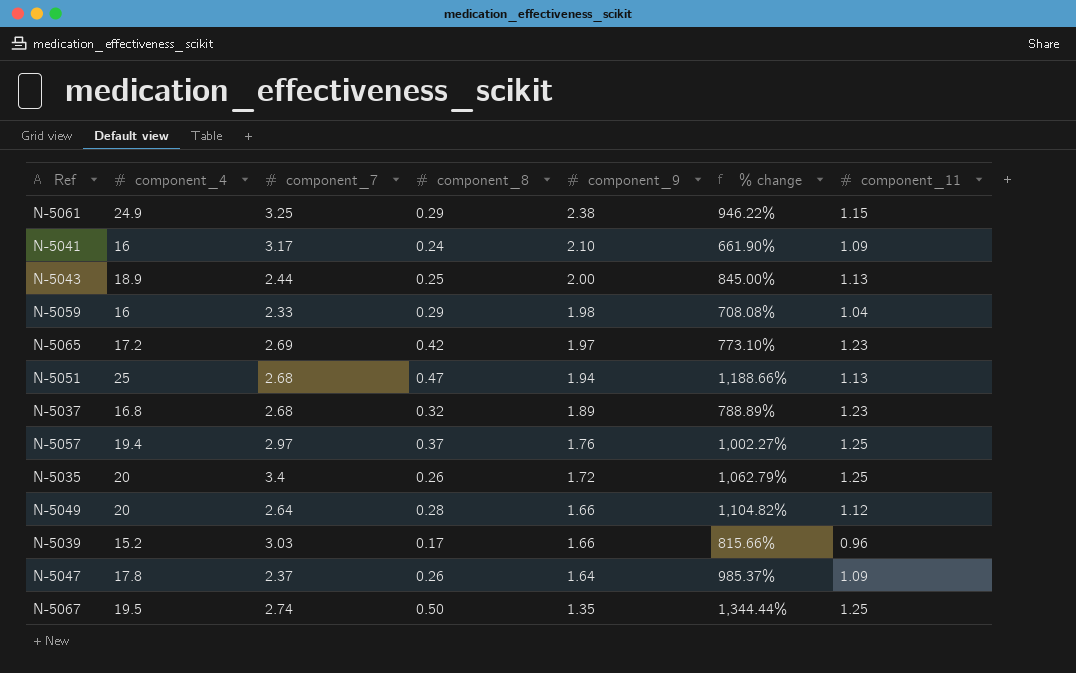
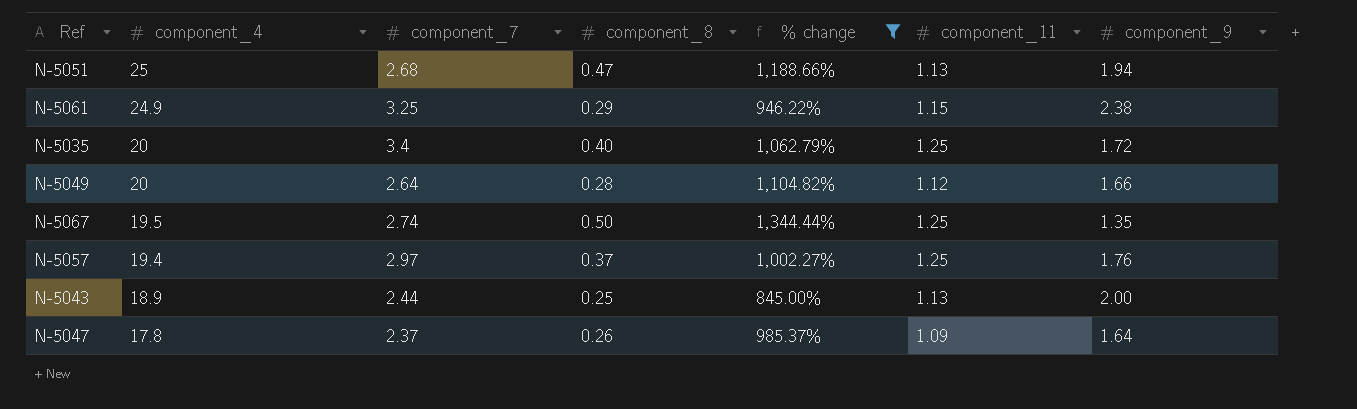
filter: none -> % change >= 845.00%
row order: component_9 descending -> component_4 descending
column component_9 | position: 5 -> 7
N-5035 | component_8: 0.26 -> 0.40

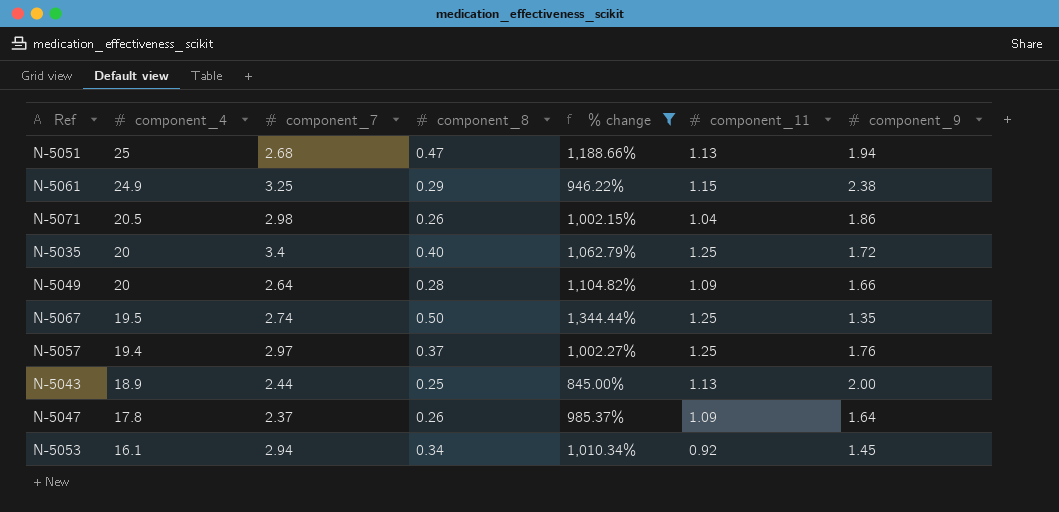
row N-5071: none -> 20.5 | 2.98 | 0.26 | 1,002.15% | 1.04 | 1.86
N-5049 | component_11: 1.12 -> 1.09
row N-5053: none -> 16.1 | 2.94 | 0.34 | 1,010.34% | 0.92 | 1.45

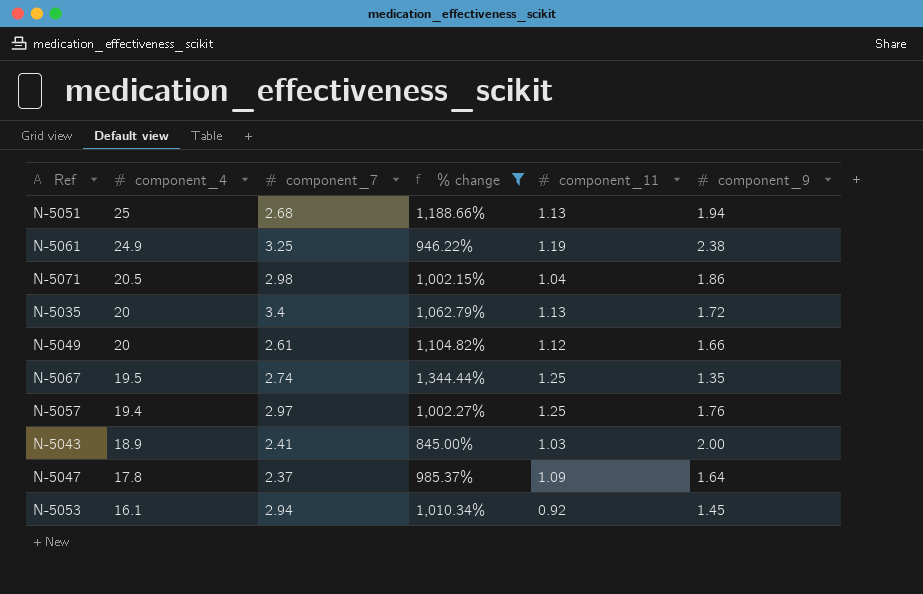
column component_8 | position: 4 -> none
N-5061 | component_11: 1.15 -> 1.19
N-5035 | component_11: 1.25 -> 1.13
N-5049 | component_7: 2.64 -> 2.61
N-5049 | component_11: 1.09 -> 1.12
N-5043 | component_7: 2.44 -> 2.41
N-5043 | component_11: 1.13 -> 1.03

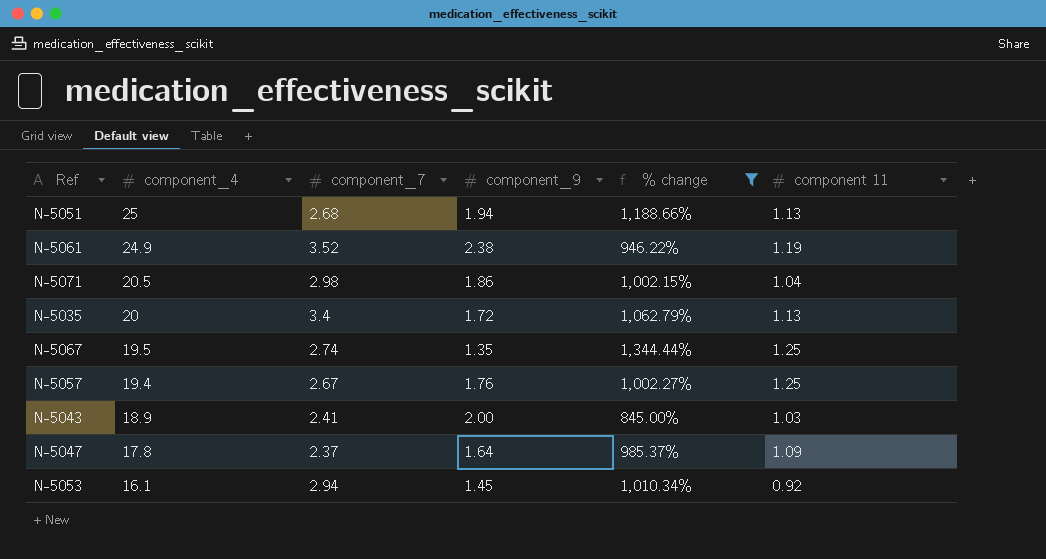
column component_9 | position: 6 -> 4
column name: component_11 -> component 11
row N-5049: 20 | 2.61 | 1,104.82% | 1.12 | 1.66 -> none
N-5061 | component_7: 3.25 -> 3.52
N-5057 | component_7: 2.97 -> 2.67

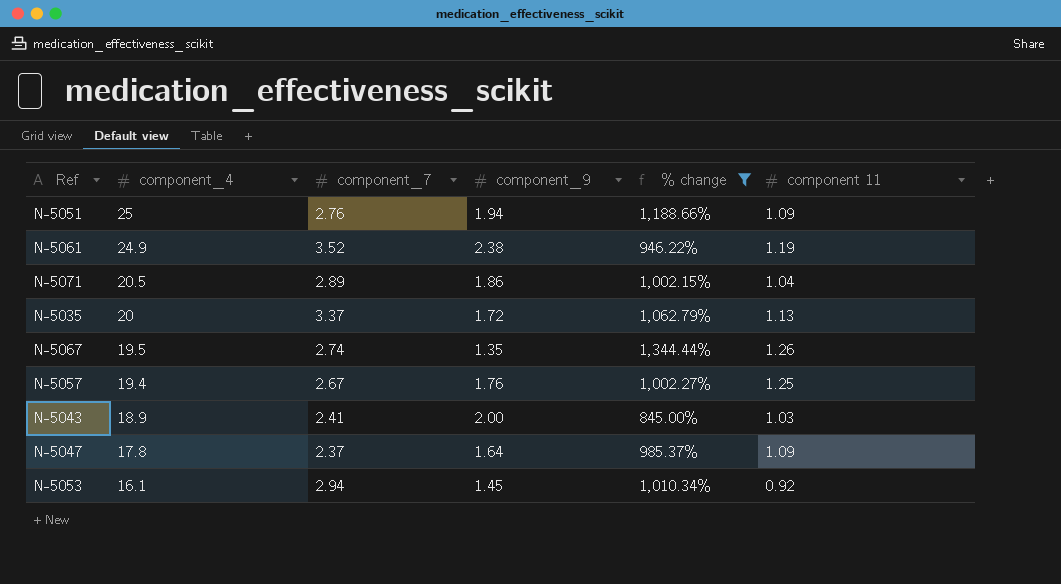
N-5051 | component_7: 2.68 -> 2.76
N-5051 | component 11: 1.13 -> 1.09
N-5071 | component_7: 2.98 -> 2.89
N-5035 | component_7: 3.4 -> 3.37
N-5067 | component 11: 1.25 -> 1.26

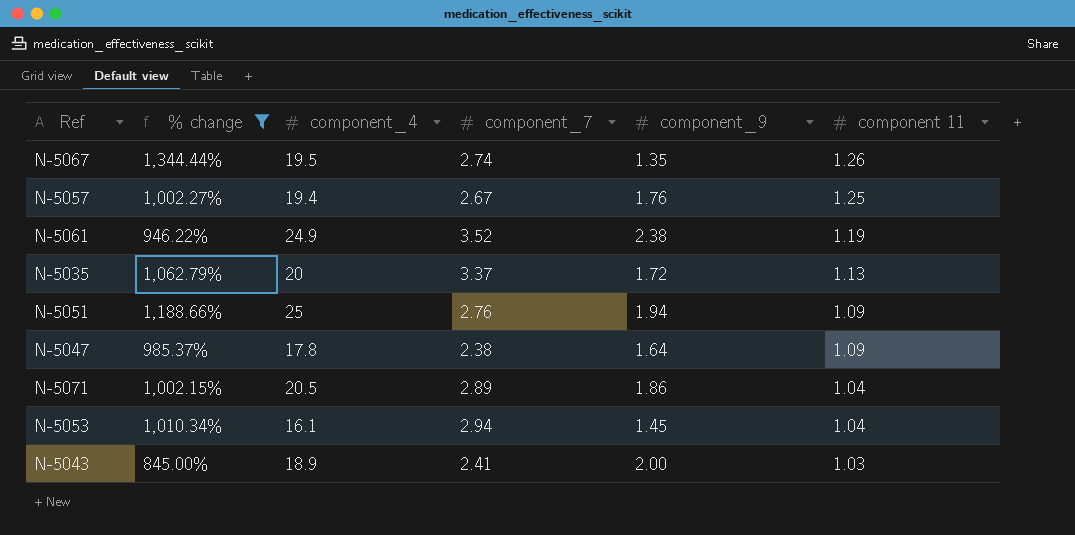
row order: component_4 descending -> component 11 descending
column % change | position: 5 -> 2
N-5047 | component_7: 2.37 -> 2.38
N-5053 | component 11: 0.92 -> 1.04

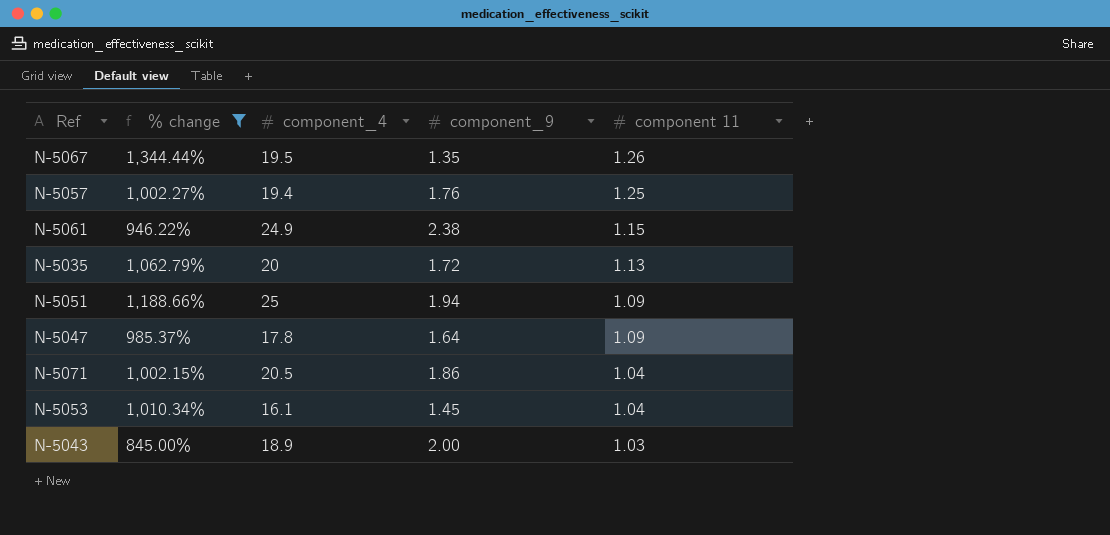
column component_7 | position: 4 -> none
N-5061 | component 11: 1.19 -> 1.15

